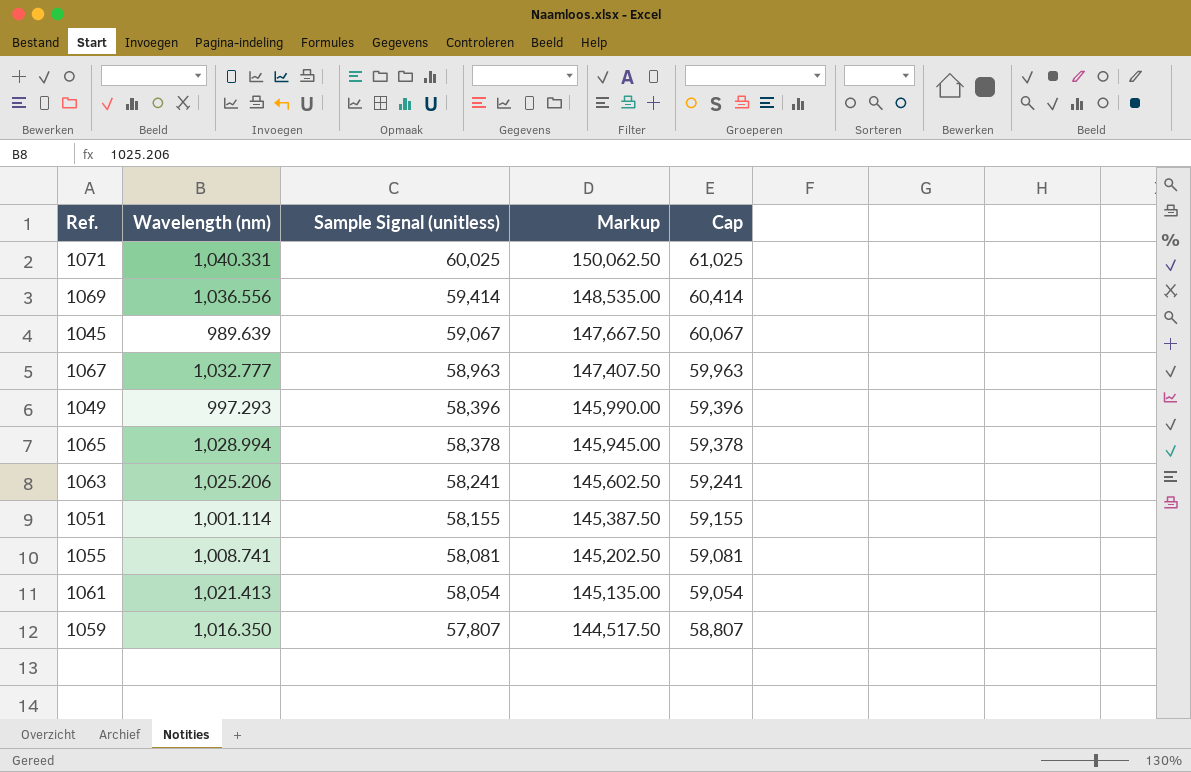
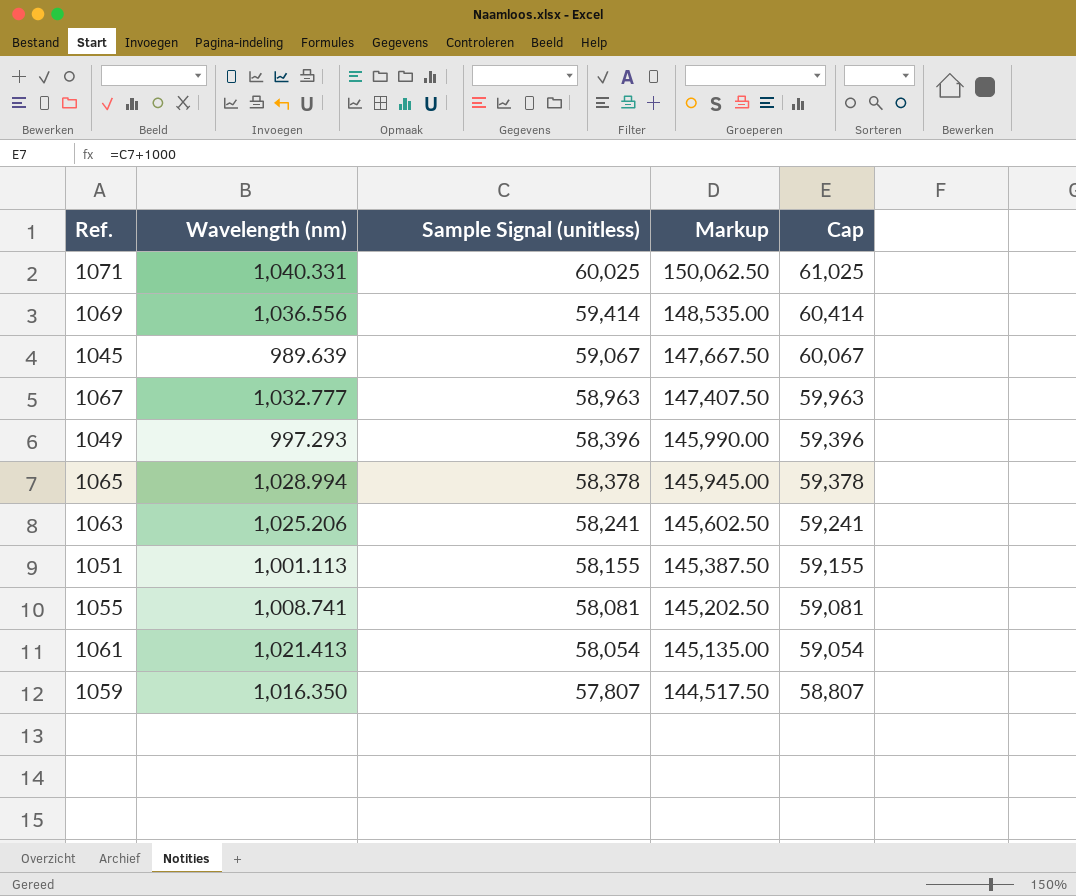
1051 | Wavelength (nm): 1,001.114 -> 1,001.113

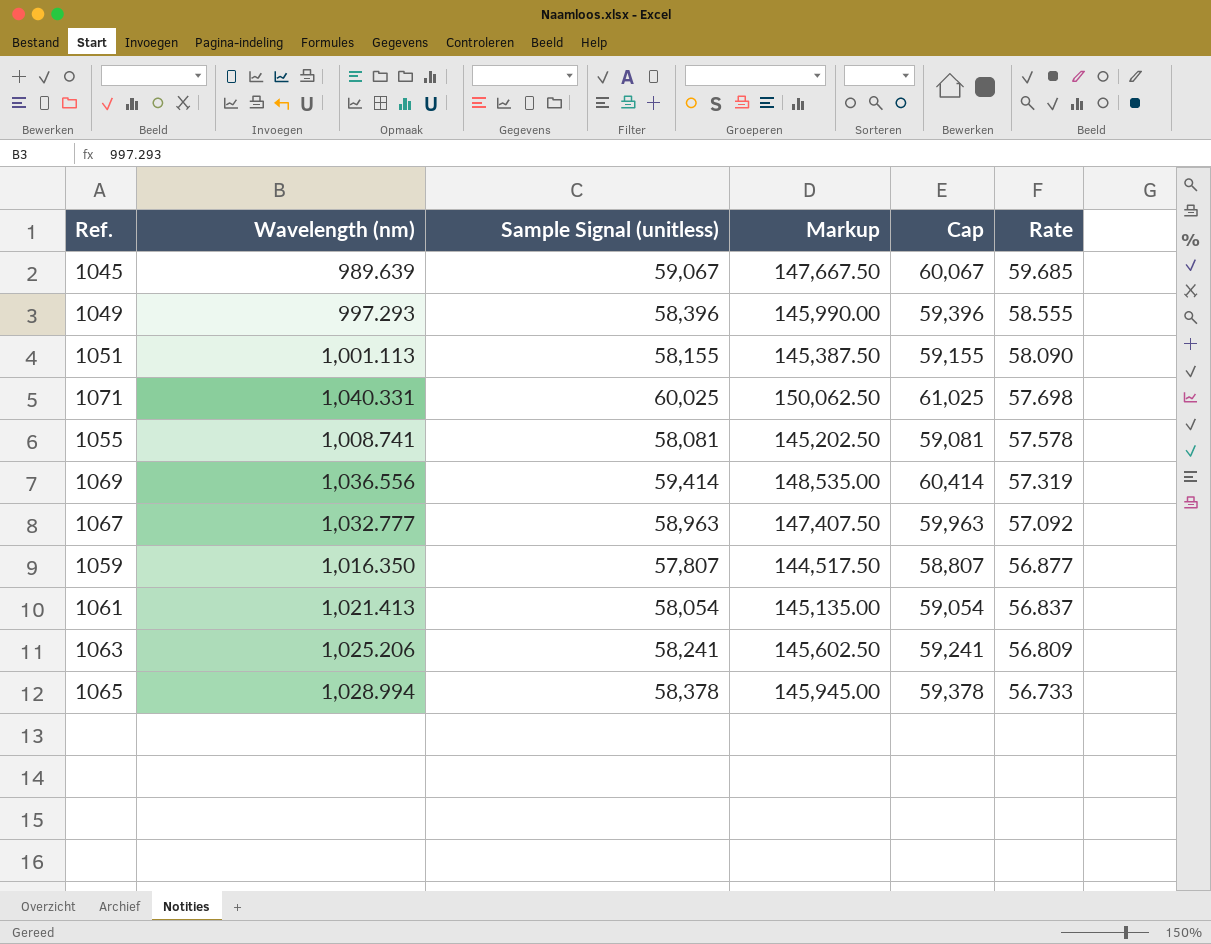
row order: Sample Signal (unitless) descending -> Rate descending
column Rate | formula: none -> [Sample Signal (unitless)] / [Wavelength (nm)]

